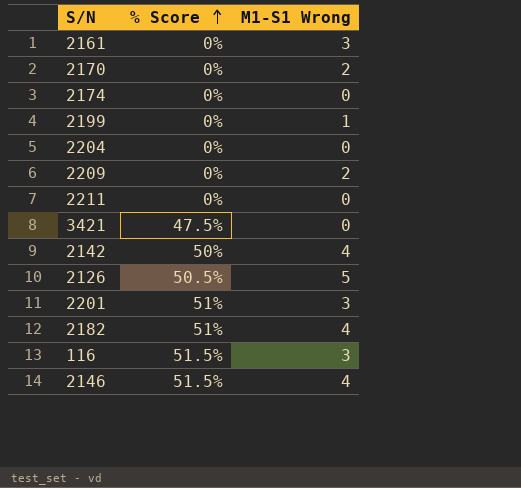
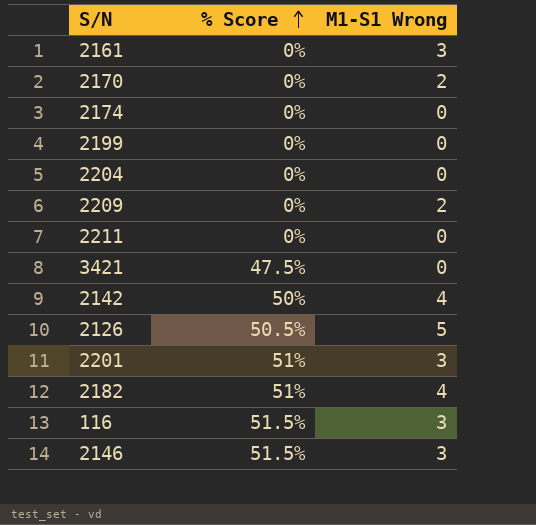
2199 | M1-S1 Wrong: 1 -> 0
2146 | M1-S1 Wrong: 4 -> 3

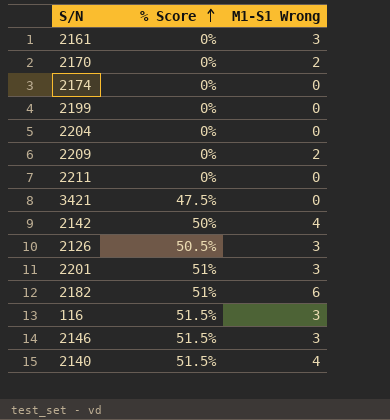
2126 | M1-S1 Wrong: 5 -> 3
2182 | M1-S1 Wrong: 4 -> 6
row 2140: none -> 51.5% | 4

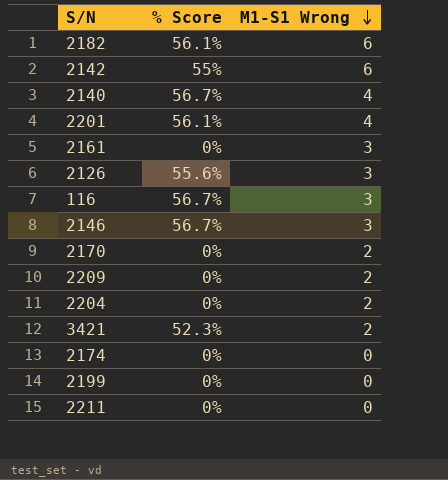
row order: % Score ascending -> M1-S1 Wrong descending
2182 | % Score: 51% -> 56.1%
2142 | % Score: 50% -> 55%
2142 | M1-S1 Wrong: 4 -> 6
2140 | % Score: 51.5% -> 56.7%
2201 | % Score: 51% -> 56.1%
2201 | M1-S1 Wrong: 3 -> 4
2126 | % Score: 50.5% -> 55.6%
116 | % Score: 51.5% -> 56.7%
2146 | % Score: 51.5% -> 56.7%
2204 | M1-S1 Wrong: 0 -> 2
3421 | % Score: 47.5% -> 52.3%
3421 | M1-S1 Wrong: 0 -> 2

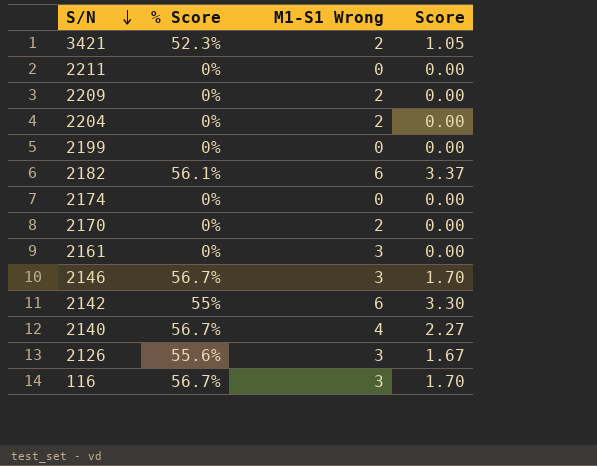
row order: M1-S1 Wrong descending -> S/N descending
column Score | formula: none -> [% Score] * [M1-S1 Wrong]
row 2201: 56.1% | 4 -> none

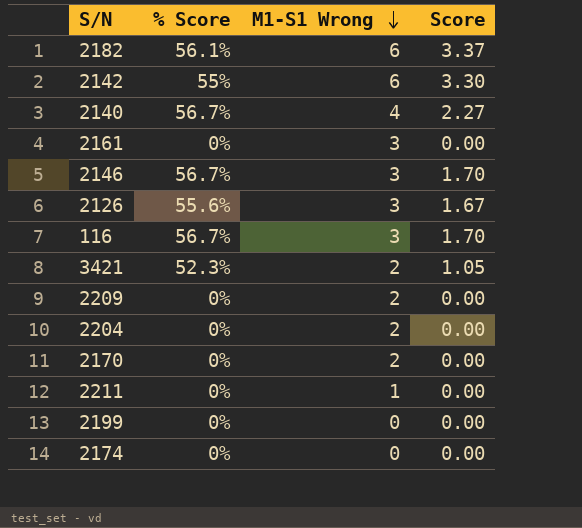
row order: S/N descending -> M1-S1 Wrong descending
2211 | M1-S1 Wrong: 0 -> 1

